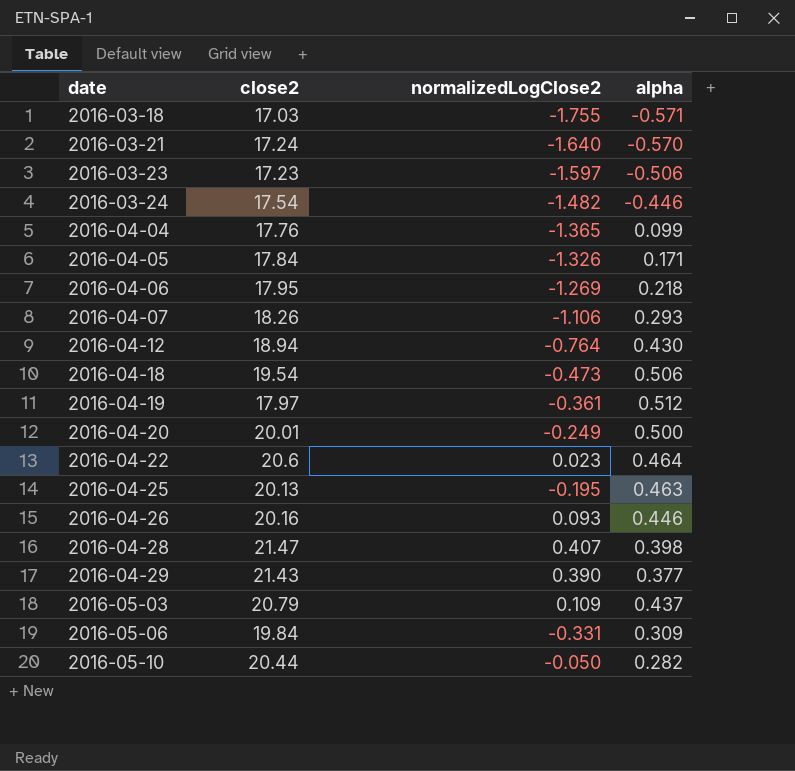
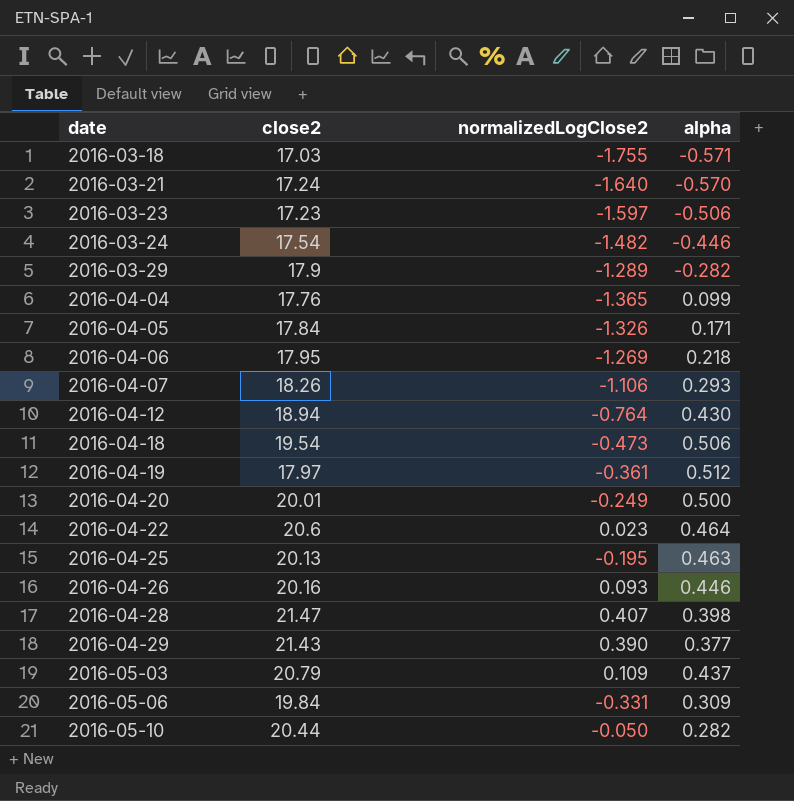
row 2016-03-29: none -> 17.9 | -1.289 | -0.282

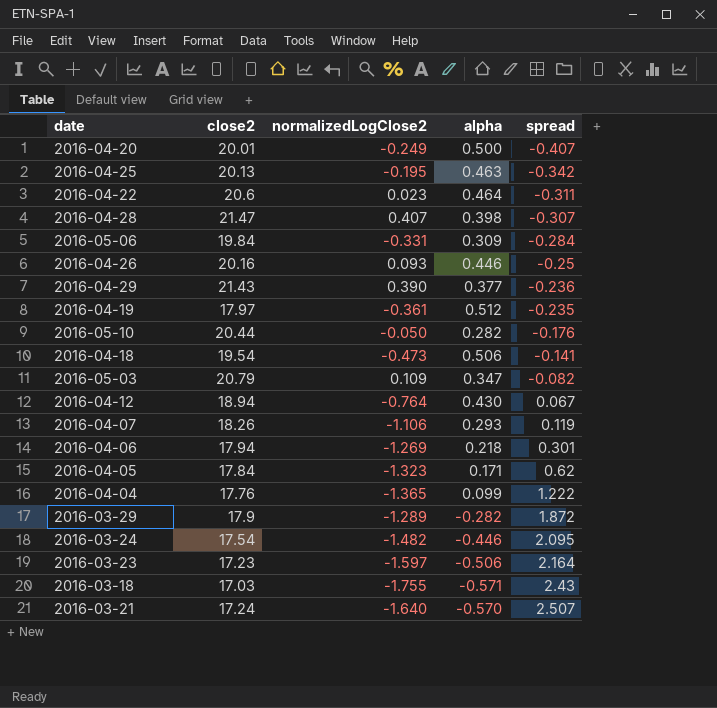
row order: date ascending -> spread ascending
column spread | position: none -> 5
2016-05-03 | alpha: 0.437 -> 0.347
2016-04-06 | close2: 17.95 -> 17.94
2016-04-05 | normalizedLogClose2: -1.326 -> -1.323

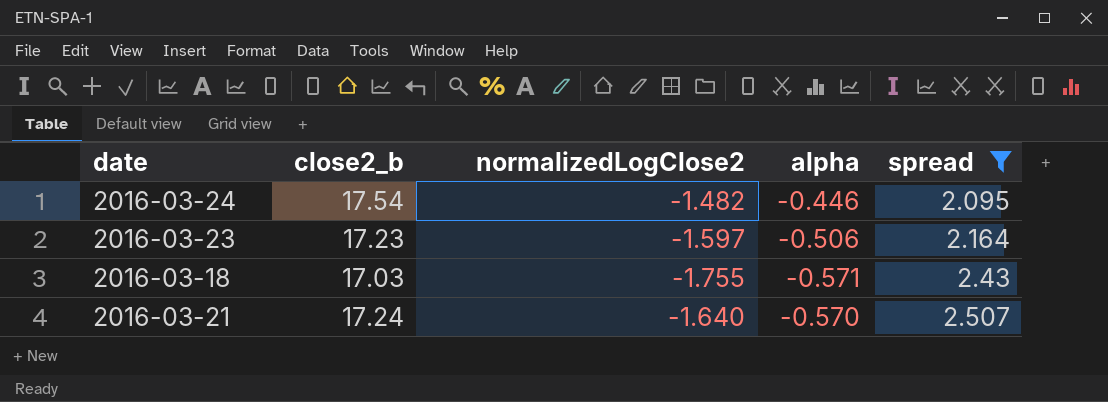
filter: none -> spread >= 2.095
column name: close2 -> close2_b

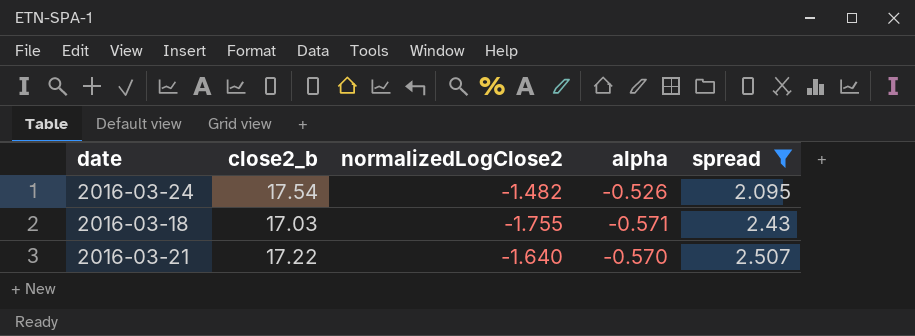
row 2016-03-23: 17.23 | -1.597 | -0.506 | 2.164 -> none
2016-03-24 | alpha: -0.446 -> -0.526
2016-03-21 | close2_b: 17.24 -> 17.22

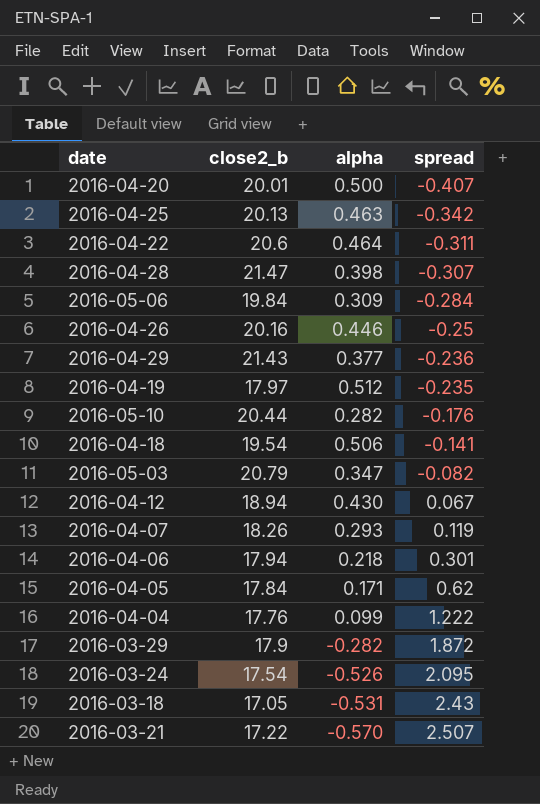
filter: spread >= 2.095 -> none
column normalizedLogClose2 | position: 3 -> none
2016-03-18 | close2_b: 17.03 -> 17.05
2016-03-18 | alpha: -0.571 -> -0.531

